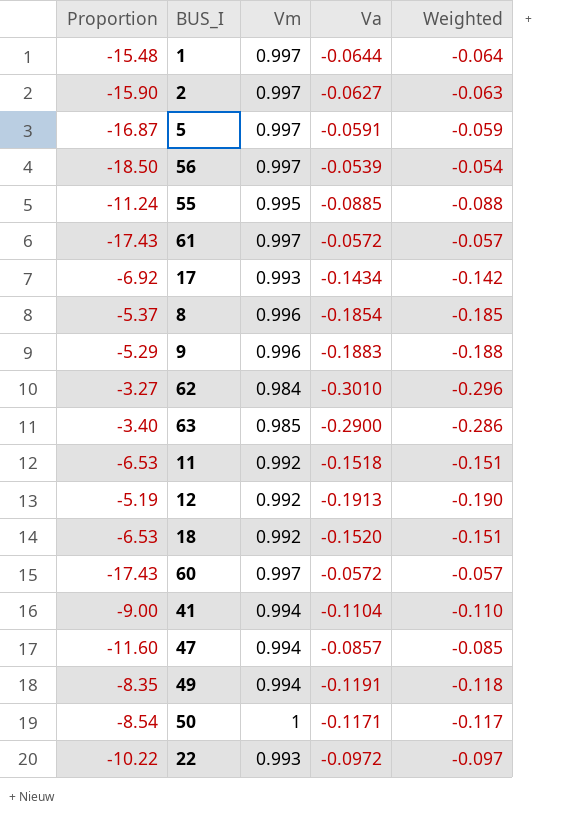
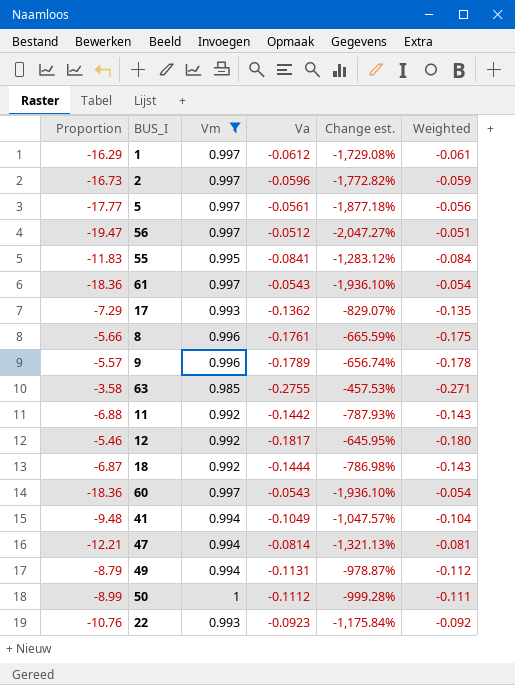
filter: none -> Vm != 0.984
column Change est. | formula: none -> ([Vm] - [Va]) / [Va]
1 | Proportion: -15.48 -> -16.29
1 | Va: -0.0644 -> -0.0612
1 | Weighted: -0.064 -> -0.061
2 | Proportion: -15.90 -> -16.73
2 | Va: -0.0627 -> -0.0596
2 | Weighted: -0.063 -> -0.059
5 | Proportion: -16.87 -> -17.77
5 | Va: -0.0591 -> -0.0561
5 | Weighted: -0.059 -> -0.056
56 | Proportion: -18.50 -> -19.47
56 | Va: -0.0539 -> -0.0512
56 | Weighted: -0.054 -> -0.051
55 | Proportion: -11.24 -> -11.83
55 | Va: -0.0885 -> -0.0841
55 | Weighted: -0.088 -> -0.084
61 | Proportion: -17.43 -> -18.36
61 | Va: -0.0572 -> -0.0543
61 | Weighted: -0.057 -> -0.054
17 | Proportion: -6.92 -> -7.29
17 | Va: -0.1434 -> -0.1362
17 | Weighted: -0.142 -> -0.135
8 | Proportion: -5.37 -> -5.66
8 | Va: -0.1854 -> -0.1761
8 | Weighted: -0.185 -> -0.175
9 | Proportion: -5.29 -> -5.57
9 | Va: -0.1883 -> -0.1789
9 | Weighted: -0.188 -> -0.178
63 | Proportion: -3.40 -> -3.58
63 | Va: -0.2900 -> -0.2755
63 | Weighted: -0.286 -> -0.271
11 | Proportion: -6.53 -> -6.88
11 | Va: -0.1518 -> -0.1442
11 | Weighted: -0.151 -> -0.143
12 | Proportion: -5.19 -> -5.46
12 | Va: -0.1913 -> -0.1817
12 | Weighted: -0.190 -> -0.180
18 | Proportion: -6.53 -> -6.87
18 | Va: -0.1520 -> -0.1444
18 | Weighted: -0.151 -> -0.143
60 | Proportion: -17.43 -> -18.36
60 | Va: -0.0572 -> -0.0543
60 | Weighted: -0.057 -> -0.054
41 | Proportion: -9.00 -> -9.48
41 | Va: -0.1104 -> -0.1049
41 | Weighted: -0.110 -> -0.104
47 | Proportion: -11.60 -> -12.21
47 | Va: -0.0857 -> -0.0814
47 | Weighted: -0.085 -> -0.081
49 | Proportion: -8.35 -> -8.79
49 | Va: -0.1191 -> -0.1131
49 | Weighted: -0.118 -> -0.112
50 | Proportion: -8.54 -> -8.99
50 | Va: -0.1171 -> -0.1112
50 | Weighted: -0.117 -> -0.111
22 | Proportion: -10.22 -> -10.76
22 | Va: -0.0972 -> -0.0923
22 | Weighted: -0.097 -> -0.092

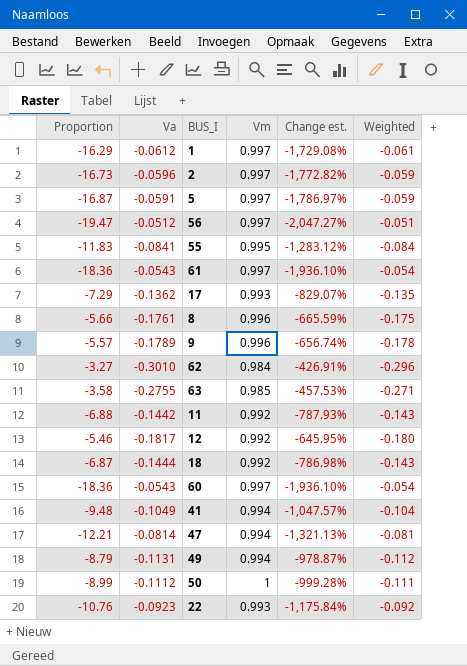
filter: Vm != 0.984 -> none
column Va | position: 4 -> 2
5 | Proportion: -17.77 -> -16.87
5 | Va: -0.0561 -> -0.0591
5 | Change est.: -1,877.18% -> -1,786.97%
5 | Weighted: -0.056 -> -0.059

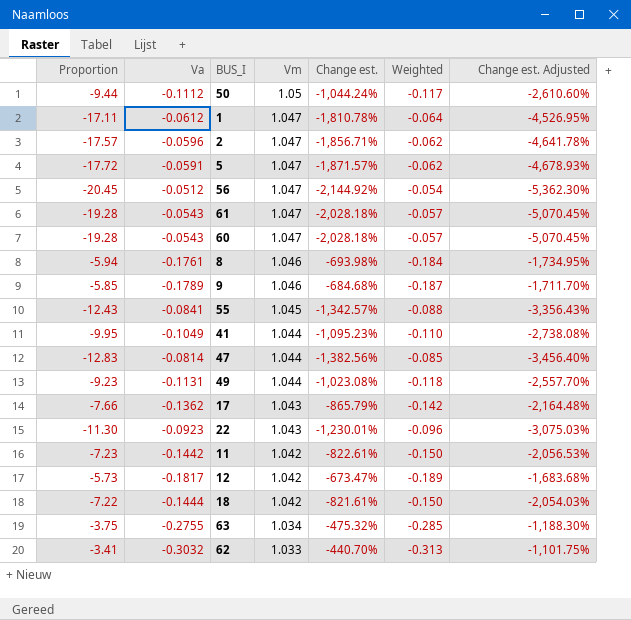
row order: none -> Vm descending
column Change est. Adjusted | formula: none -> [Change est.] * 2.5
50 | Proportion: -8.99 -> -9.44
50 | Vm: 1 -> 1.05
50 | Change est.: -999.28% -> -1,044.24%
50 | Weighted: -0.111 -> -0.117
1 | Proportion: -16.29 -> -17.11
1 | Vm: 0.997 -> 1.047
1 | Change est.: -1,729.08% -> -1,810.78%
1 | Weighted: -0.061 -> -0.064
2 | Proportion: -16.73 -> -17.57
2 | Vm: 0.997 -> 1.047
2 | Change est.: -1,772.82% -> -1,856.71%
2 | Weighted: -0.059 -> -0.062
5 | Proportion: -16.87 -> -17.72
5 | Vm: 0.997 -> 1.047
5 | Change est.: -1,786.97% -> -1,871.57%
5 | Weighted: -0.059 -> -0.062
56 | Proportion: -19.47 -> -20.45
56 | Vm: 0.997 -> 1.047
56 | Change est.: -2,047.27% -> -2,144.92%
56 | Weighted: -0.051 -> -0.054
61 | Proportion: -18.36 -> -19.28
61 | Vm: 0.997 -> 1.047
61 | Change est.: -1,936.10% -> -2,028.18%
61 | Weighted: -0.054 -> -0.057
60 | Proportion: -18.36 -> -19.28
60 | Vm: 0.997 -> 1.047
60 | Change est.: -1,936.10% -> -2,028.18%
60 | Weighted: -0.054 -> -0.057
8 | Proportion: -5.66 -> -5.94
8 | Vm: 0.996 -> 1.046
8 | Change est.: -665.59% -> -693.98%
8 | Weighted: -0.175 -> -0.184
9 | Proportion: -5.57 -> -5.85
9 | Vm: 0.996 -> 1.046
9 | Change est.: -656.74% -> -684.68%
9 | Weighted: -0.178 -> -0.187
55 | Proportion: -11.83 -> -12.43
55 | Vm: 0.995 -> 1.045
55 | Change est.: -1,283.12% -> -1,342.57%
55 | Weighted: -0.084 -> -0.088
41 | Proportion: -9.48 -> -9.95
41 | Vm: 0.994 -> 1.044
41 | Change est.: -1,047.57% -> -1,095.23%
41 | Weighted: -0.104 -> -0.110
47 | Proportion: -12.21 -> -12.83
47 | Vm: 0.994 -> 1.044
47 | Change est.: -1,321.13% -> -1,382.56%
47 | Weighted: -0.081 -> -0.085
49 | Proportion: -8.79 -> -9.23
49 | Vm: 0.994 -> 1.044
49 | Change est.: -978.87% -> -1,023.08%
49 | Weighted: -0.112 -> -0.118
17 | Proportion: -7.29 -> -7.66
17 | Vm: 0.993 -> 1.043
17 | Change est.: -829.07% -> -865.79%
17 | Weighted: -0.135 -> -0.142
22 | Proportion: -10.76 -> -11.30
22 | Vm: 0.993 -> 1.043
22 | Change est.: -1,175.84% -> -1,230.01%
22 | Weighted: -0.092 -> -0.096
11 | Proportion: -6.88 -> -7.23
11 | Vm: 0.992 -> 1.042
11 | Change est.: -787.93% -> -822.61%
11 | Weighted: -0.143 -> -0.150
12 | Proportion: -5.46 -> -5.73
12 | Vm: 0.992 -> 1.042
12 | Change est.: -645.95% -> -673.47%
12 | Weighted: -0.180 -> -0.189
18 | Proportion: -6.87 -> -7.22
18 | Vm: 0.992 -> 1.042
18 | Change est.: -786.98% -> -821.61%
18 | Weighted: -0.143 -> -0.150
63 | Proportion: -3.58 -> -3.75
63 | Vm: 0.985 -> 1.034
63 | Change est.: -457.53% -> -475.32%
63 | Weighted: -0.271 -> -0.285
62 | Proportion: -3.27 -> -3.41
62 | Va: -0.3010 -> -0.3032
62 | Vm: 0.984 -> 1.033
62 | Change est.: -426.91% -> -440.70%
62 | Weighted: -0.296 -> -0.313

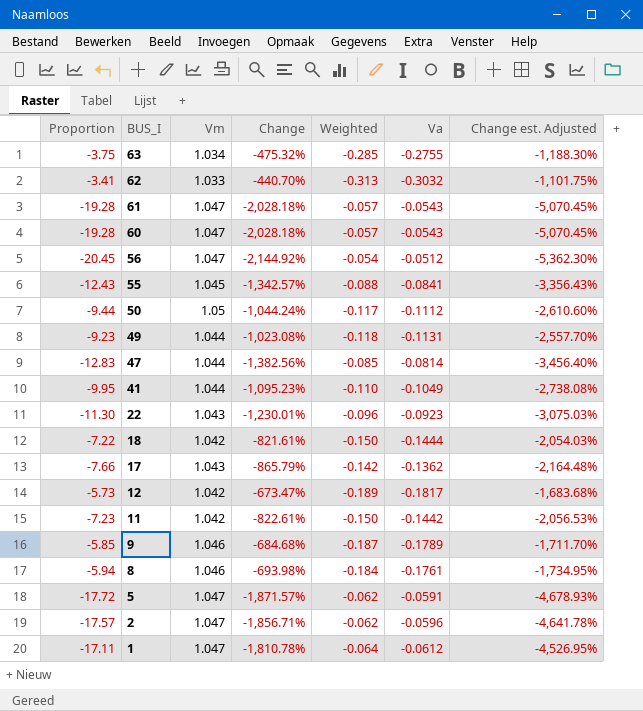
row order: Vm descending -> BUS_I descending
column name: Change est. -> Change
column Va | position: 2 -> 6

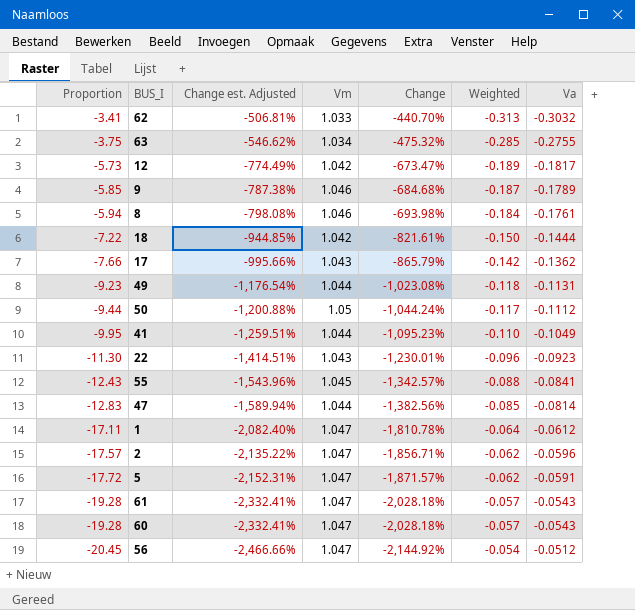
row order: BUS_I descending -> Proportion descending
column Change est. Adjusted | formula: [Change] * 2.5 -> [Change] * 1.15
column Change est. Adjusted | position: 7 -> 3
row 11: -7.23 | 1.042 | -822.61% | -0.150 | -0.1442 | -2,056.53% -> none

